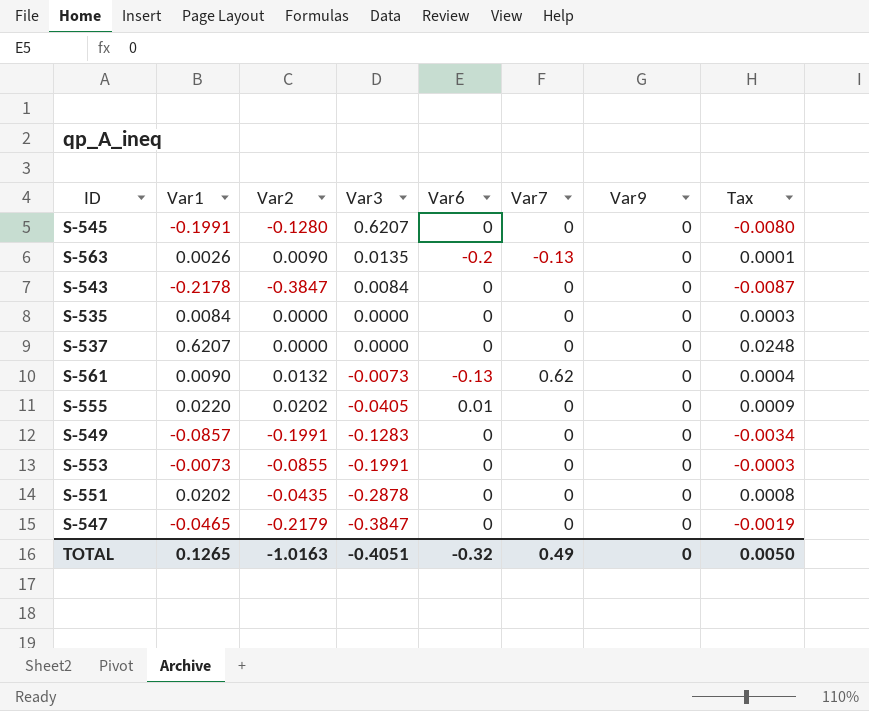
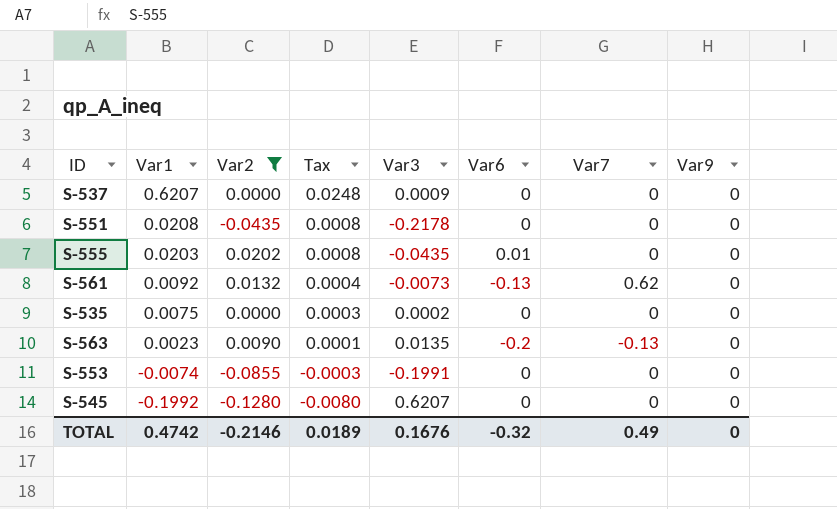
filter: none -> Var2 >= -0.1280
row order: Var3 descending -> Var1 descending
column Tax | position: 8 -> 4
S-537 | Var3: 0.0000 -> 0.0009
S-551 | Var1: 0.0202 -> 0.0208
S-551 | Var3: -0.2878 -> -0.2178
S-555 | Var1: 0.0220 -> 0.0203
S-555 | Tax: 0.0009 -> 0.0008
S-555 | Var3: -0.0405 -> -0.0435
S-561 | Var1: 0.0090 -> 0.0092
S-535 | Var1: 0.0084 -> 0.0075
S-535 | Var3: 0.0000 -> 0.0002
S-563 | Var1: 0.0026 -> 0.0023
S-553 | Var1: -0.0073 -> -0.0074
S-545 | Var1: -0.1991 -> -0.1992
TOTAL | Var1: 0.1265 -> 0.4742
TOTAL | Var2: -1.0163 -> -0.2146
TOTAL | Tax: 0.0050 -> 0.0189
TOTAL | Var3: -0.4051 -> 0.1676

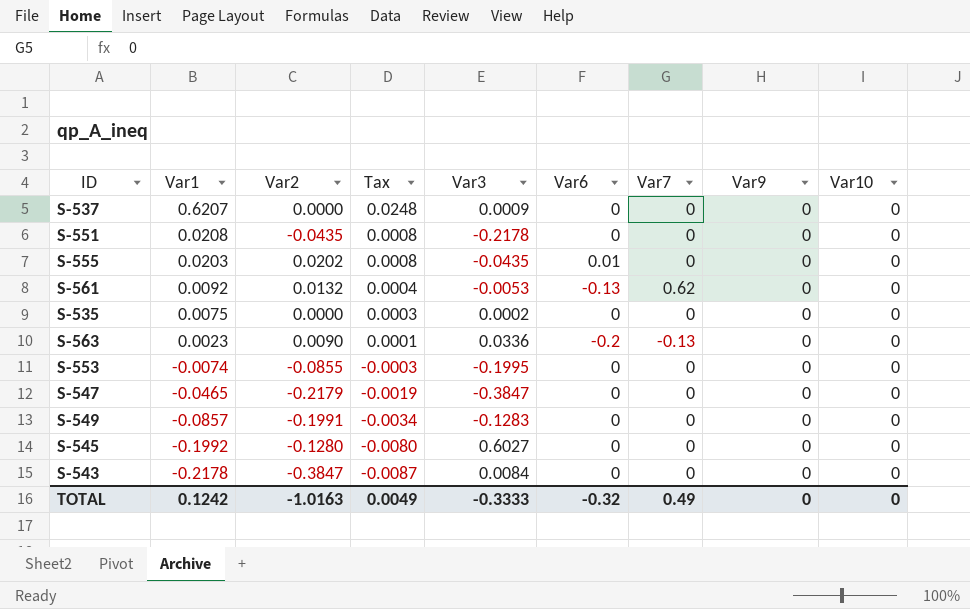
filter: Var2 >= -0.1280 -> none
column Var10 | position: none -> 9
S-561 | Var3: -0.0073 -> -0.0053
S-563 | Var3: 0.0135 -> 0.0336
S-553 | Var3: -0.1991 -> -0.1995
S-545 | Var3: 0.6207 -> 0.6027
TOTAL | Var1: 0.4742 -> 0.1242
TOTAL | Var2: -0.2146 -> -1.0163
TOTAL | Tax: 0.0189 -> 0.0049
TOTAL | Var3: 0.1676 -> -0.3333

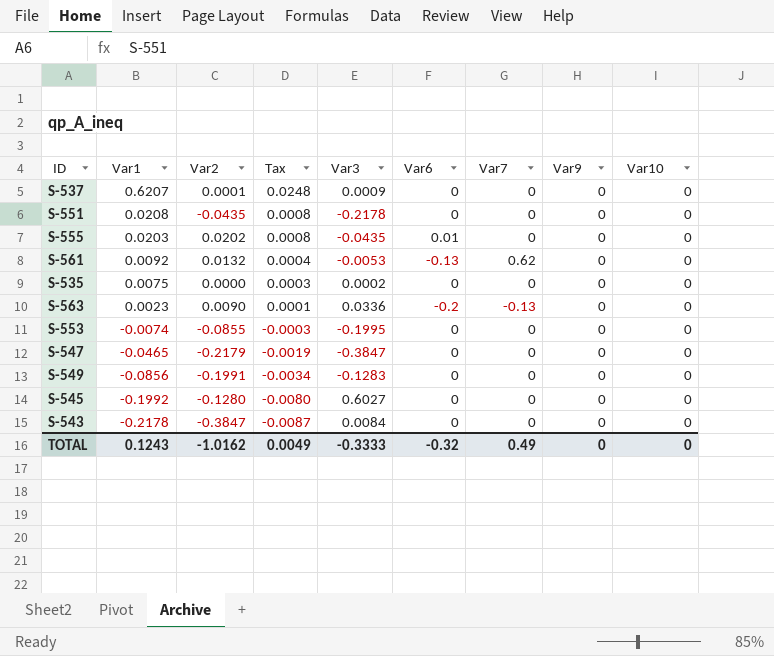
S-537 | Var2: 0.0000 -> 0.0001
S-549 | Var1: -0.0857 -> -0.0856
TOTAL | Var1: 0.1242 -> 0.1243
TOTAL | Var2: -1.0163 -> -1.0162

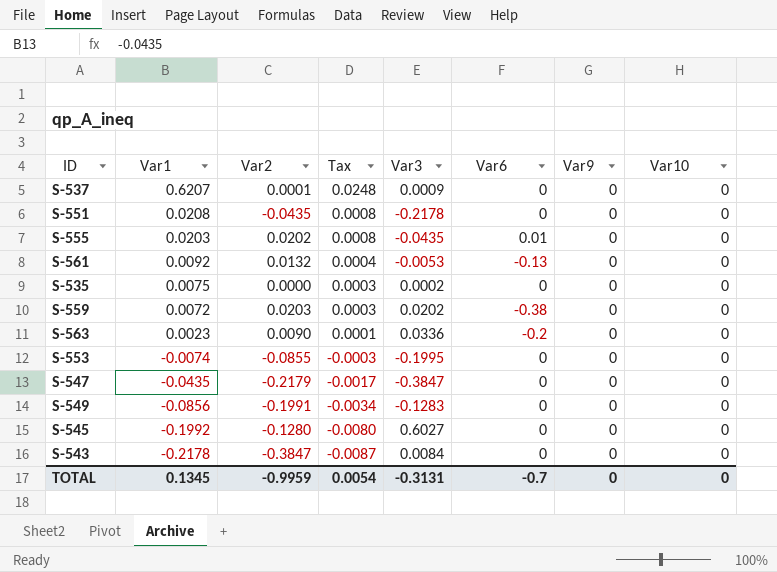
column Var7 | position: 7 -> none
row S-559: none -> 0.0072 | 0.0203 | 0.0003 | 0.0202 | -0.38 | 0 | 0
S-547 | Var1: -0.0465 -> -0.0435
S-547 | Tax: -0.0019 -> -0.0017
TOTAL | Var1: 0.1243 -> 0.1345
TOTAL | Var2: -1.0162 -> -0.9959
TOTAL | Tax: 0.0049 -> 0.0054
TOTAL | Var3: -0.3333 -> -0.3131
TOTAL | Var6: -0.32 -> -0.7

